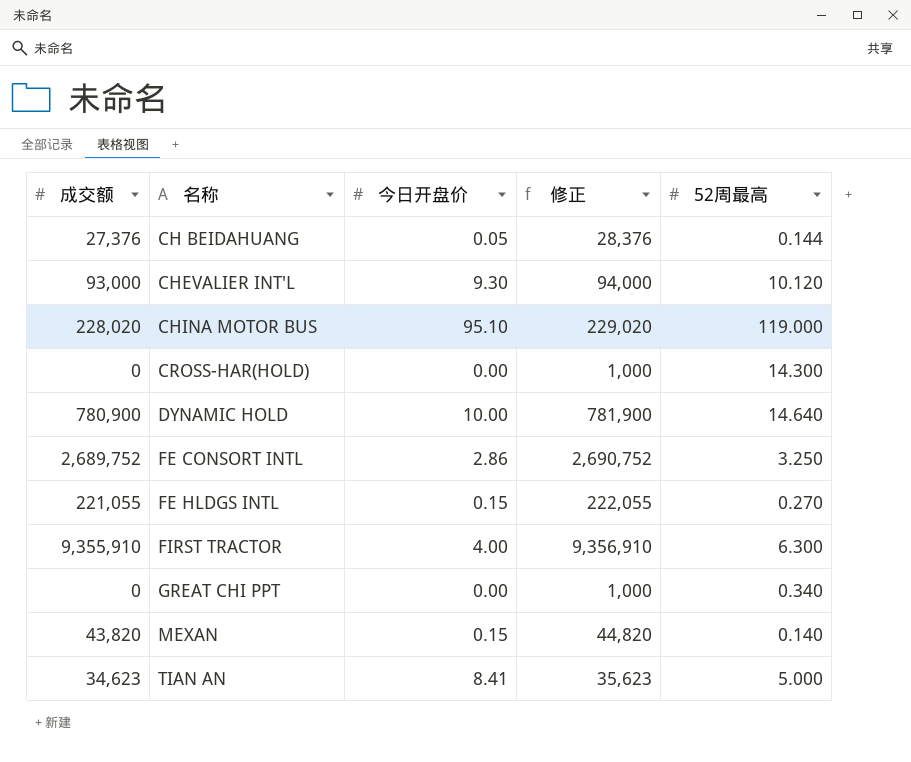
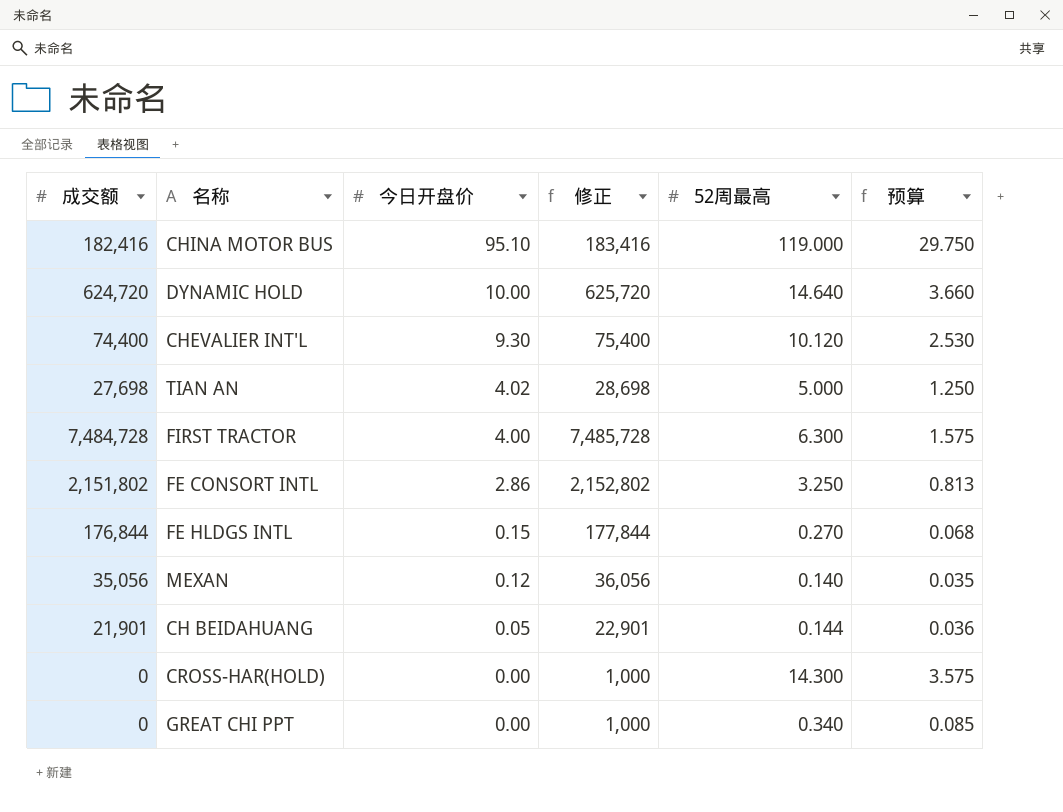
row order: 名称 ascending -> 今日开盘价 descending
column 预算 | formula: none -> [52周最高] * 0.25
CHINA MOTOR BUS | 成交额: 228,020 -> 182,416
CHINA MOTOR BUS | 修正: 229,020 -> 183,416
DYNAMIC HOLD | 成交额: 780,900 -> 624,720
DYNAMIC HOLD | 修正: 781,900 -> 625,720
CHEVALIER INT'L | 成交额: 93,000 -> 74,400
CHEVALIER INT'L | 修正: 94,000 -> 75,400
TIAN AN | 成交额: 34,623 -> 27,698
TIAN AN | 今日开盘价: 8.41 -> 4.02
TIAN AN | 修正: 35,623 -> 28,698
FIRST TRACTOR | 成交额: 9,355,910 -> 7,484,728
FIRST TRACTOR | 修正: 9,356,910 -> 7,485,728
FE CONSORT INTL | 成交额: 2,689,752 -> 2,151,802
FE CONSORT INTL | 修正: 2,690,752 -> 2,152,802
FE HLDGS INTL | 成交额: 221,055 -> 176,844
FE HLDGS INTL | 修正: 222,055 -> 177,844
MEXAN | 成交额: 43,820 -> 35,056
MEXAN | 今日开盘价: 0.15 -> 0.12
MEXAN | 修正: 44,820 -> 36,056
CH BEIDAHUANG | 成交额: 27,376 -> 21,901
CH BEIDAHUANG | 修正: 28,376 -> 22,901

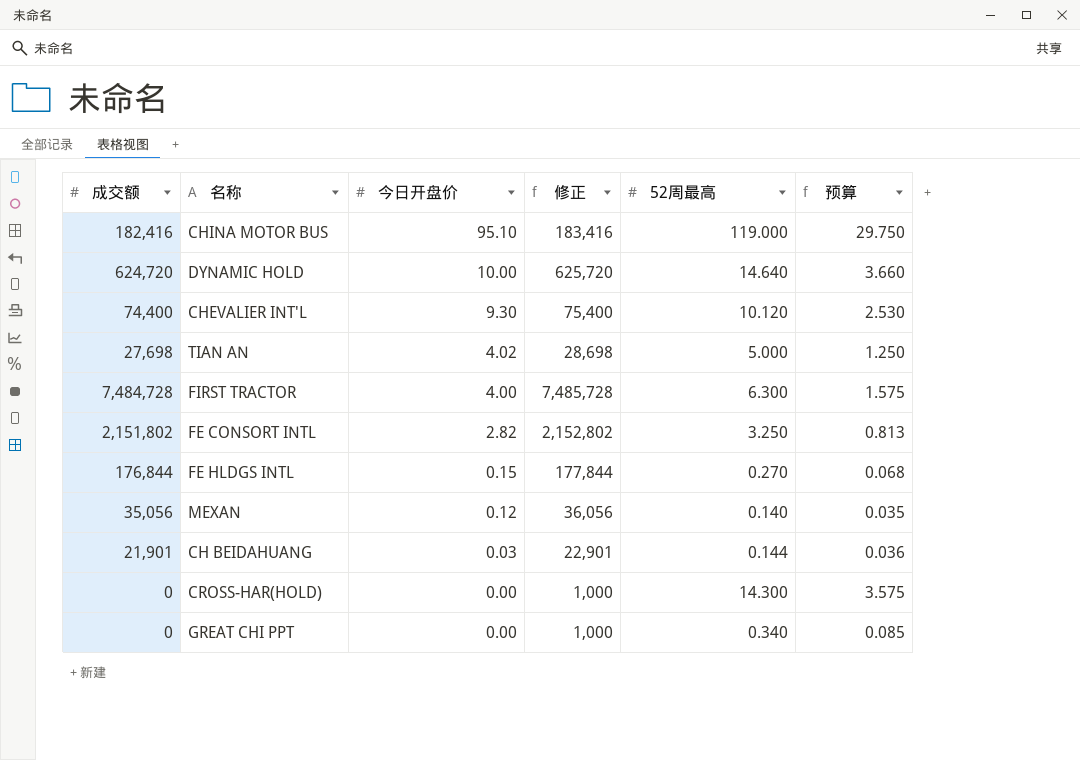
FE CONSORT INTL | 今日开盘价: 2.86 -> 2.82
CH BEIDAHUANG | 今日开盘价: 0.05 -> 0.03

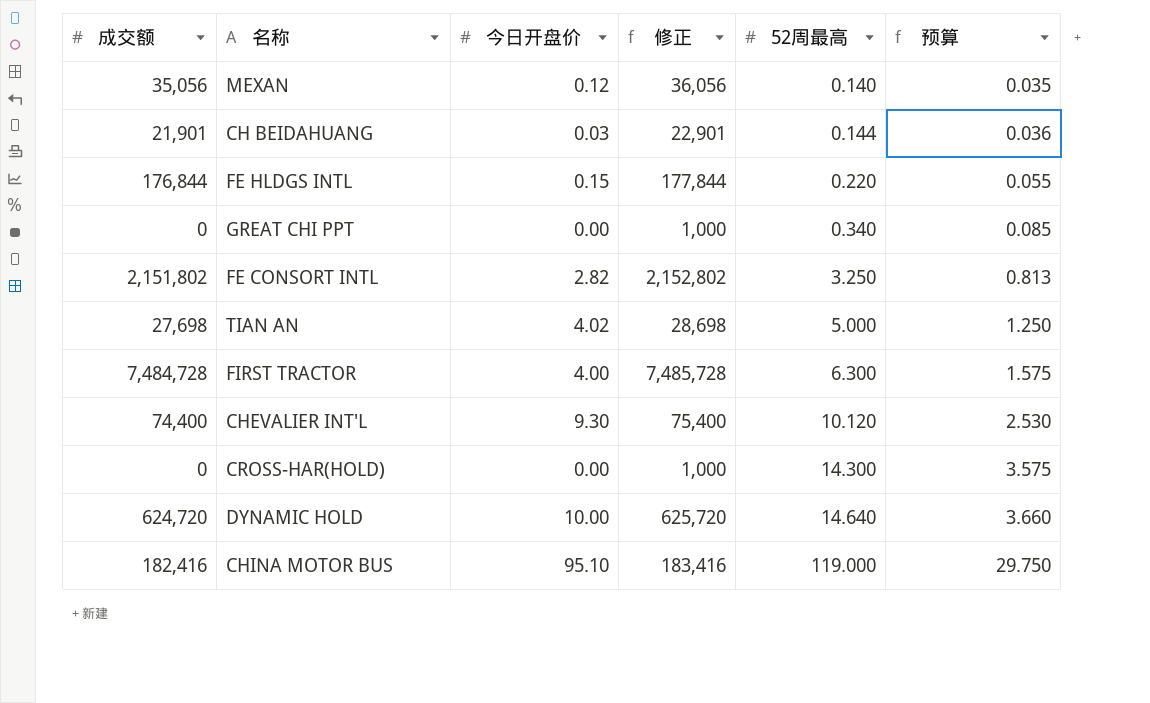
row order: 今日开盘价 descending -> 52周最高 ascending
FE HLDGS INTL | 52周最高: 0.270 -> 0.220
FE HLDGS INTL | 预算: 0.068 -> 0.055

